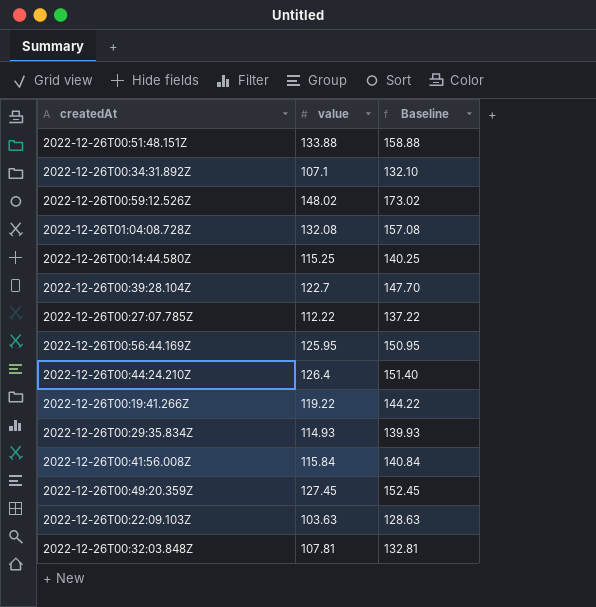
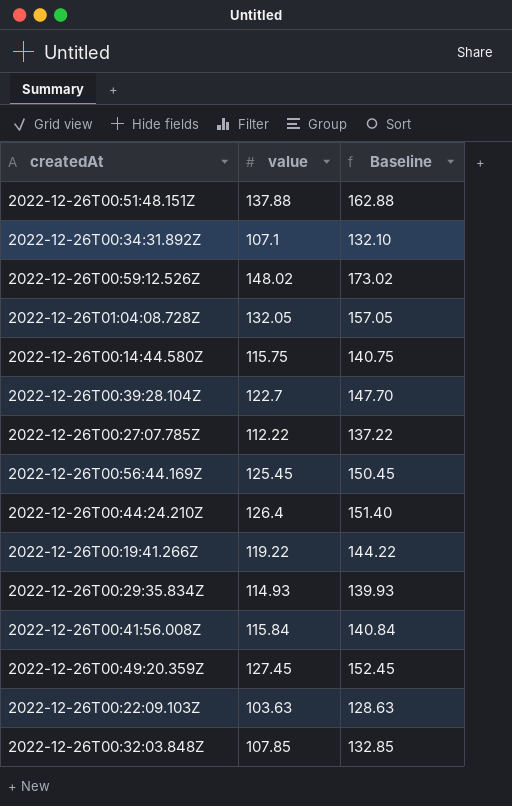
2022-12-26T00:51:48.151Z | value: 133.88 -> 137.88
2022-12-26T00:51:48.151Z | Baseline: 158.88 -> 162.88
2022-12-26T01:04:08.728Z | value: 132.08 -> 132.05
2022-12-26T01:04:08.728Z | Baseline: 157.08 -> 157.05
2022-12-26T00:14:44.580Z | value: 115.25 -> 115.75
2022-12-26T00:14:44.580Z | Baseline: 140.25 -> 140.75
2022-12-26T00:56:44.169Z | value: 125.95 -> 125.45
2022-12-26T00:56:44.169Z | Baseline: 150.95 -> 150.45
2022-12-26T00:32:03.848Z | value: 107.81 -> 107.85
2022-12-26T00:32:03.848Z | Baseline: 132.81 -> 132.85

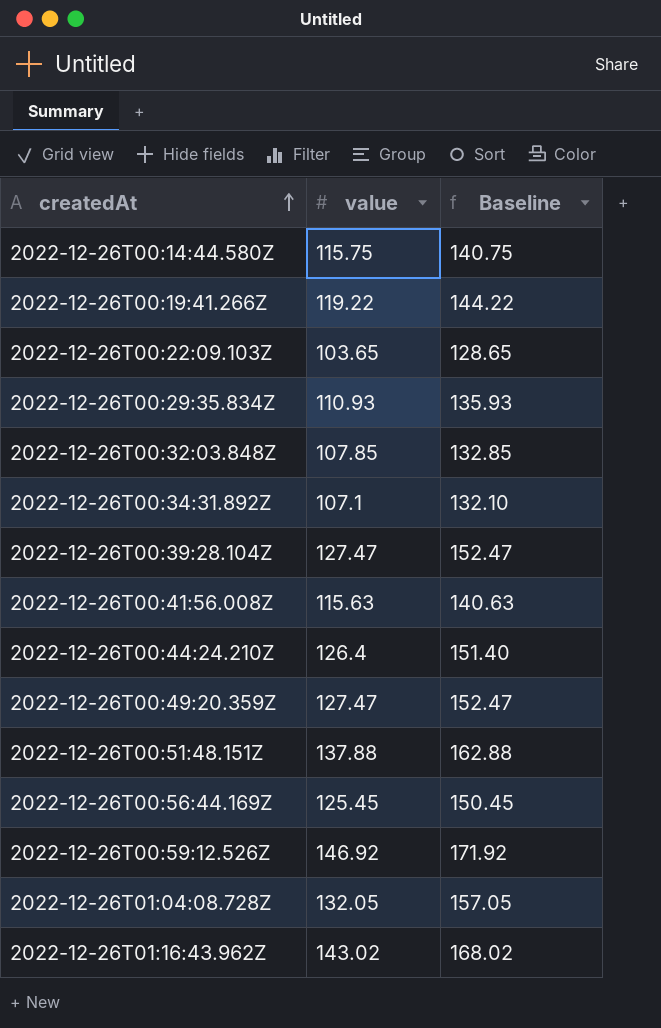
row order: none -> createdAt ascending
row 2022-12-26T00:27:07.785Z: 112.22 | 137.22 -> none
2022-12-26T00:22:09.103Z | value: 103.63 -> 103.65
2022-12-26T00:22:09.103Z | Baseline: 128.63 -> 128.65
2022-12-26T00:29:35.834Z | value: 114.93 -> 110.93
2022-12-26T00:29:35.834Z | Baseline: 139.93 -> 135.93
2022-12-26T00:39:28.104Z | value: 122.7 -> 127.47
2022-12-26T00:39:28.104Z | Baseline: 147.70 -> 152.47
2022-12-26T00:41:56.008Z | value: 115.84 -> 115.63
2022-12-26T00:41:56.008Z | Baseline: 140.84 -> 140.63
2022-12-26T00:49:20.359Z | value: 127.45 -> 127.47
2022-12-26T00:49:20.359Z | Baseline: 152.45 -> 152.47
2022-12-26T00:59:12.526Z | value: 148.02 -> 146.92
2022-12-26T00:59:12.526Z | Baseline: 173.02 -> 171.92
row 2022-12-26T01:16:43.962Z: none -> 143.02 | 168.02

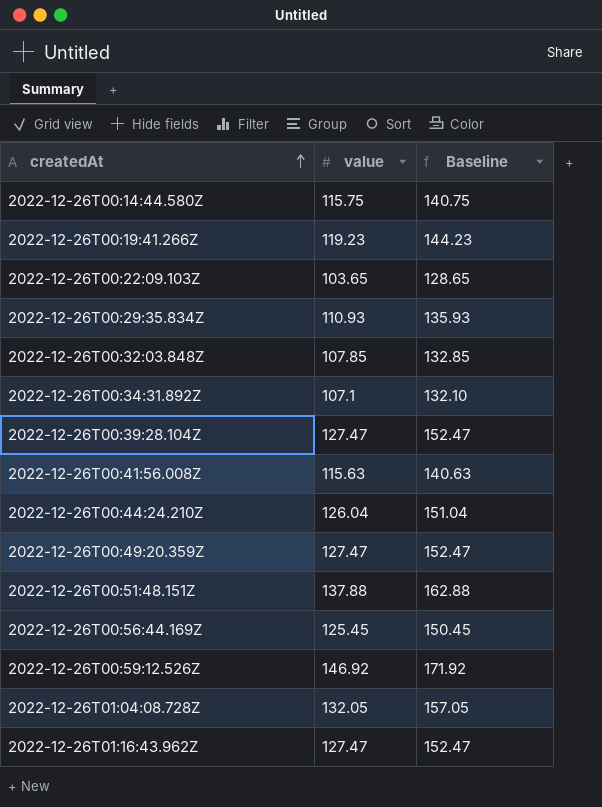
2022-12-26T00:19:41.266Z | value: 119.22 -> 119.23
2022-12-26T00:19:41.266Z | Baseline: 144.22 -> 144.23
2022-12-26T00:44:24.210Z | value: 126.4 -> 126.04
2022-12-26T00:44:24.210Z | Baseline: 151.40 -> 151.04
2022-12-26T01:16:43.962Z | value: 143.02 -> 127.47
2022-12-26T01:16:43.962Z | Baseline: 168.02 -> 152.47

